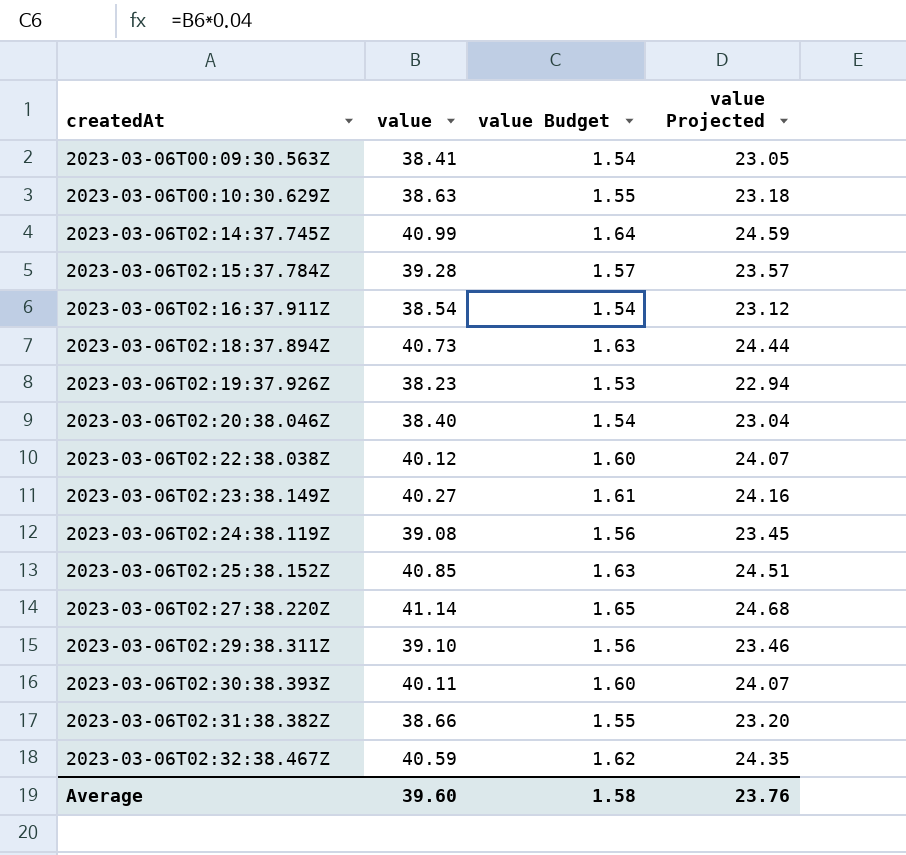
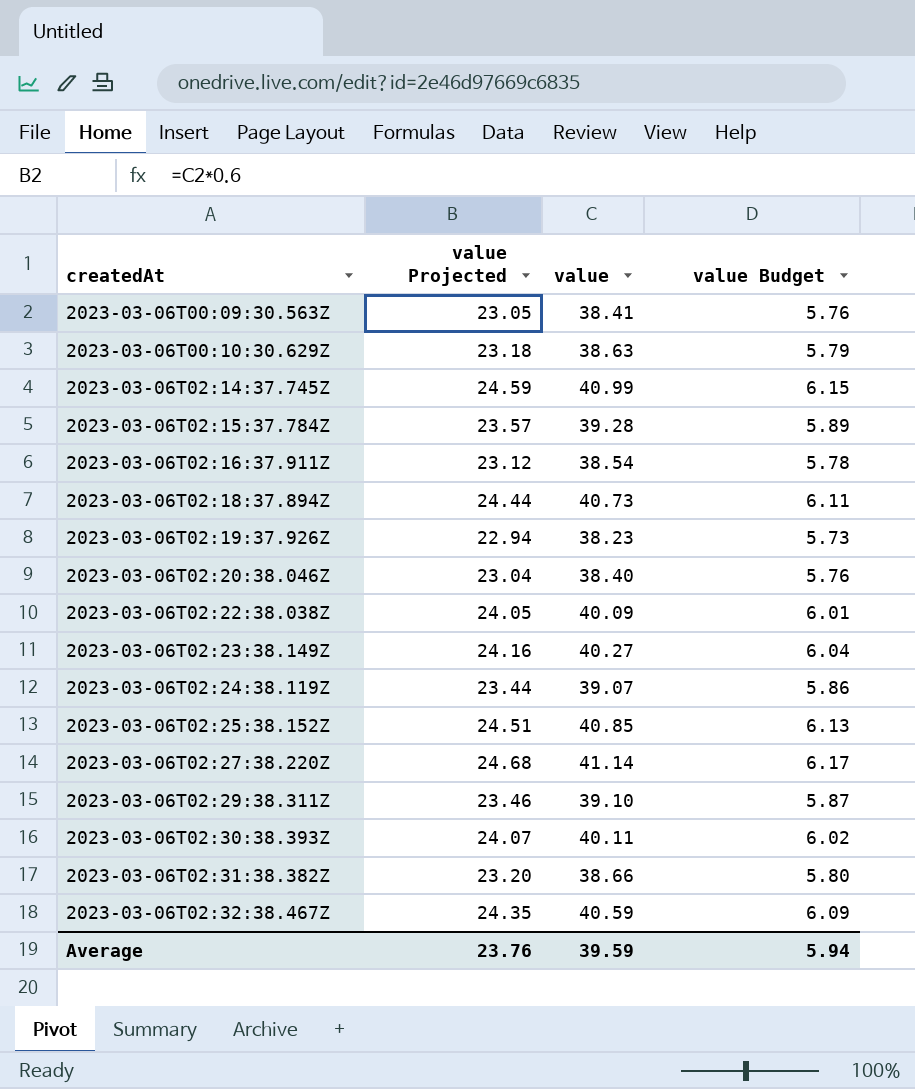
column value Projected | position: 4 -> 2
column value Budget | formula: [value] * 0.04 -> [value] * 0.15
2023-03-06T02:22:38.038Z | value Projected: 24.07 -> 24.05
2023-03-06T02:22:38.038Z | value: 40.12 -> 40.09
2023-03-06T02:24:38.119Z | value Projected: 23.45 -> 23.44
2023-03-06T02:24:38.119Z | value: 39.08 -> 39.07
Average | value: 39.60 -> 39.59
Average | value Budget: 1.58 -> 5.94

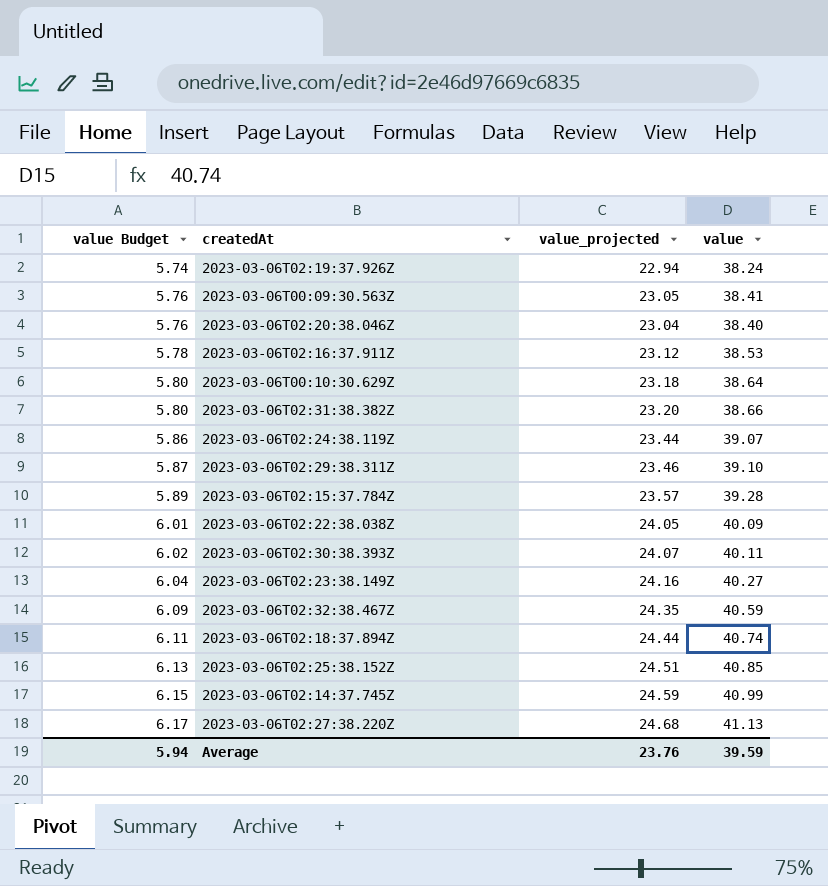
row order: createdAt ascending -> value Budget ascending
column value Budget | position: 4 -> 1
column name: value Projected -> value_projected
2023-03-06T02:19:37.926Z | value Budget: 5.73 -> 5.74
2023-03-06T02:19:37.926Z | value: 38.23 -> 38.24
2023-03-06T02:16:37.911Z | value: 38.54 -> 38.53
2023-03-06T00:10:30.629Z | value Budget: 5.79 -> 5.80
2023-03-06T00:10:30.629Z | value: 38.63 -> 38.64
2023-03-06T02:18:37.894Z | value: 40.73 -> 40.74
2023-03-06T02:27:38.220Z | value: 41.14 -> 41.13

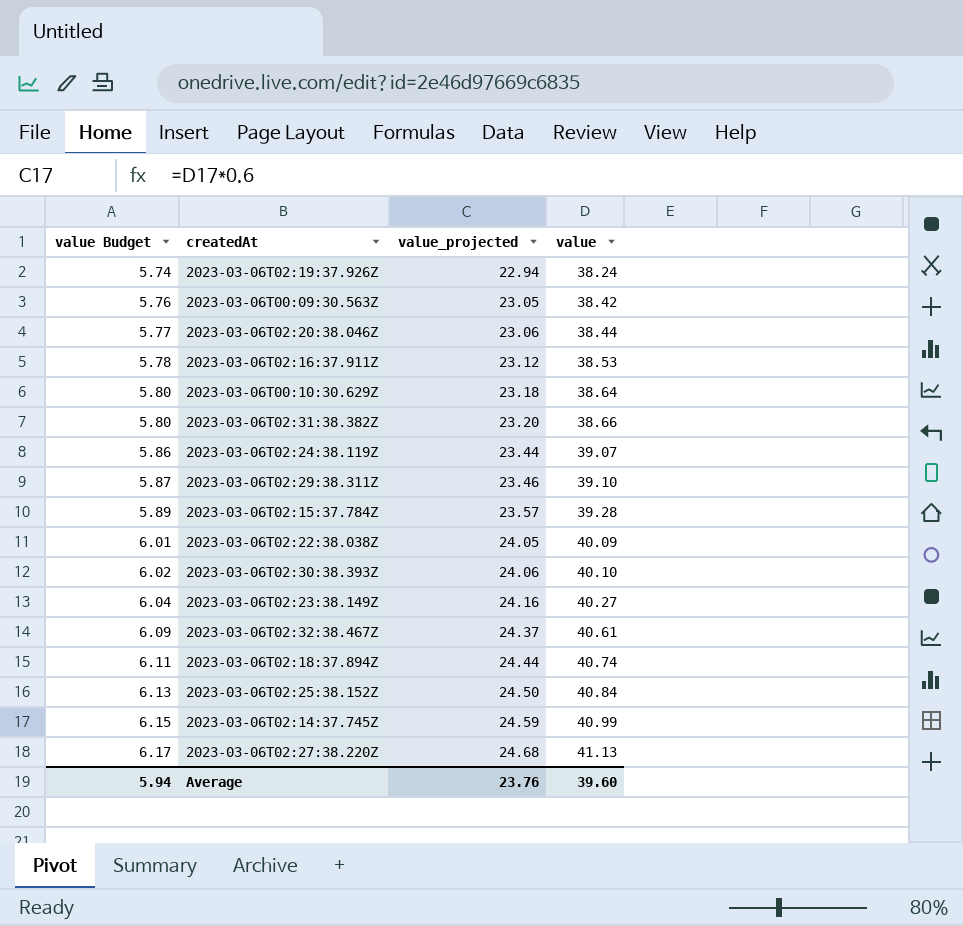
2023-03-06T00:09:30.563Z | value: 38.41 -> 38.42
2023-03-06T02:20:38.046Z | value Budget: 5.76 -> 5.77
2023-03-06T02:20:38.046Z | value_projected: 23.04 -> 23.06
2023-03-06T02:20:38.046Z | value: 38.40 -> 38.44
2023-03-06T02:30:38.393Z | value_projected: 24.07 -> 24.06
2023-03-06T02:30:38.393Z | value: 40.11 -> 40.10
2023-03-06T02:32:38.467Z | value_projected: 24.35 -> 24.37
2023-03-06T02:32:38.467Z | value: 40.59 -> 40.61
2023-03-06T02:25:38.152Z | value_projected: 24.51 -> 24.50
2023-03-06T02:25:38.152Z | value: 40.85 -> 40.84
Average | value: 39.59 -> 39.60

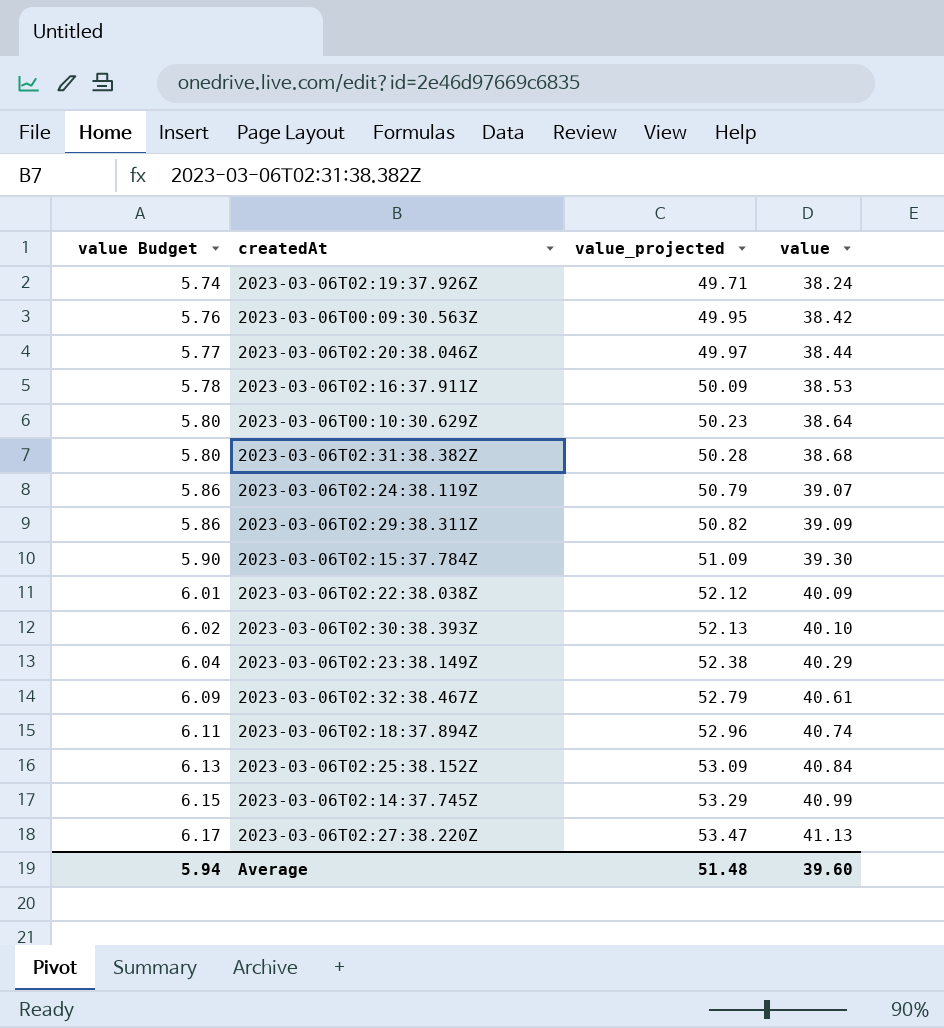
column value_projected | formula: [value] * 0.6 -> [value] * 1.3
2023-03-06T02:31:38.382Z | value: 38.66 -> 38.68
2023-03-06T02:29:38.311Z | value Budget: 5.87 -> 5.86
2023-03-06T02:29:38.311Z | value: 39.10 -> 39.09
2023-03-06T02:15:37.784Z | value Budget: 5.89 -> 5.90
2023-03-06T02:15:37.784Z | value: 39.28 -> 39.30
2023-03-06T02:23:38.149Z | value: 40.27 -> 40.29
Average | value_projected: 23.76 -> 51.48

